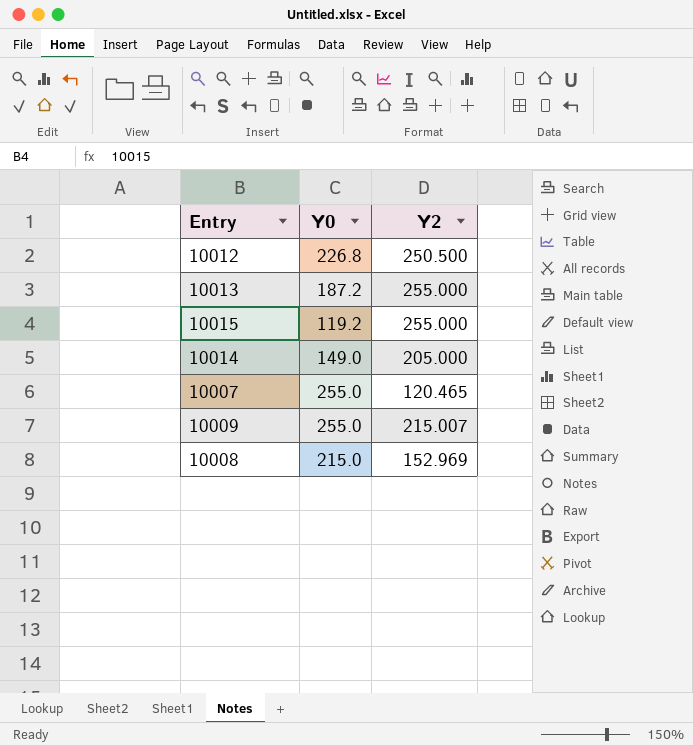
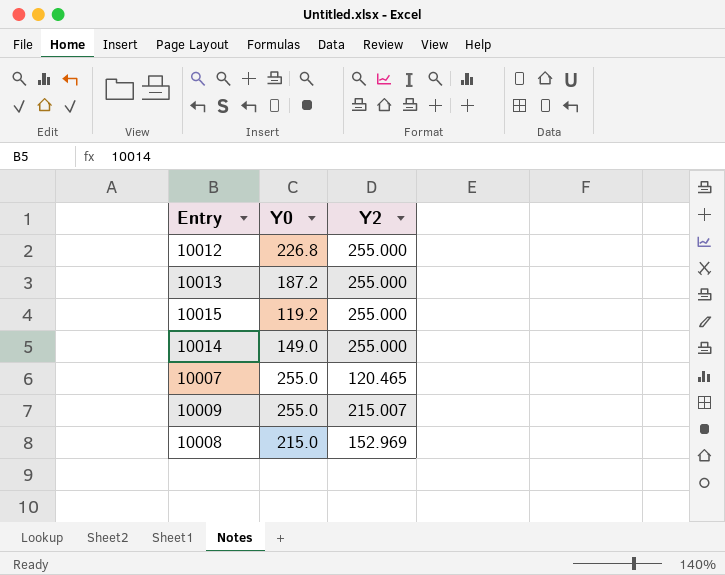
10012 | Y2: 250.500 -> 255.000
10014 | Y2: 205.000 -> 255.000

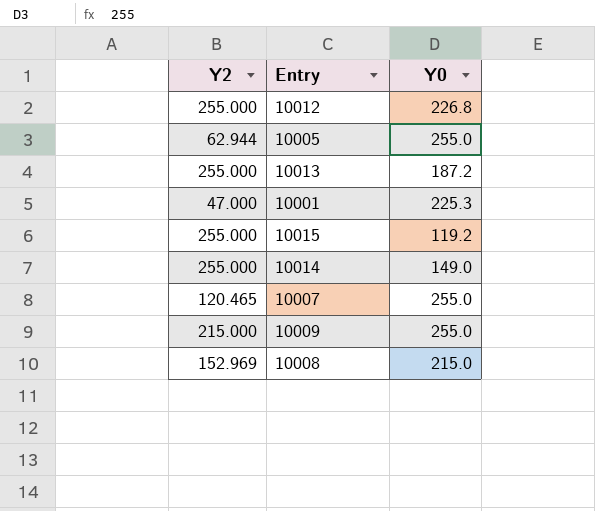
column Y2 | position: 3 -> 1
row 10005: none -> 62.944 | 255.0
row 10001: none -> 47.000 | 225.3
10009 | Y2: 215.007 -> 215.000

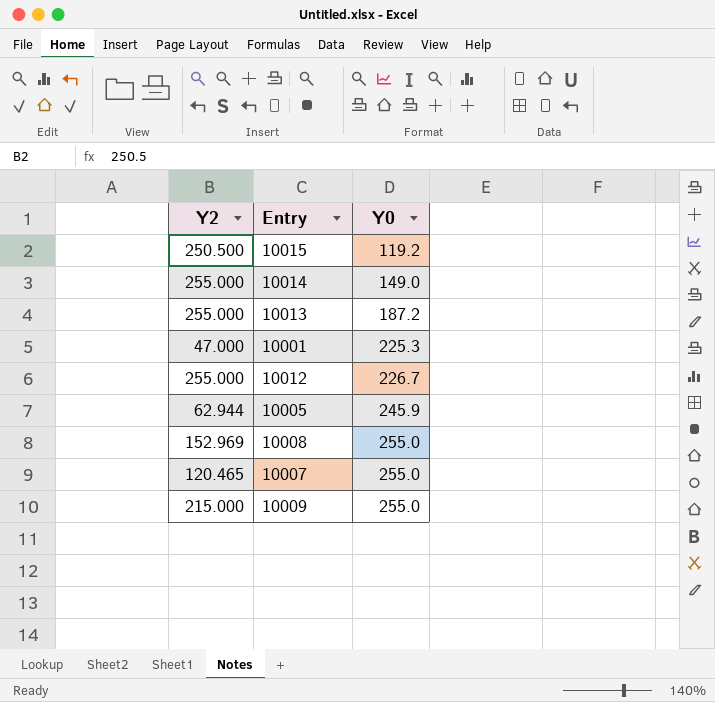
row order: none -> Y0 ascending
10015 | Y2: 255.000 -> 250.500
10012 | Y0: 226.8 -> 226.7
10005 | Y0: 255.0 -> 245.9
10008 | Y0: 215.0 -> 255.0

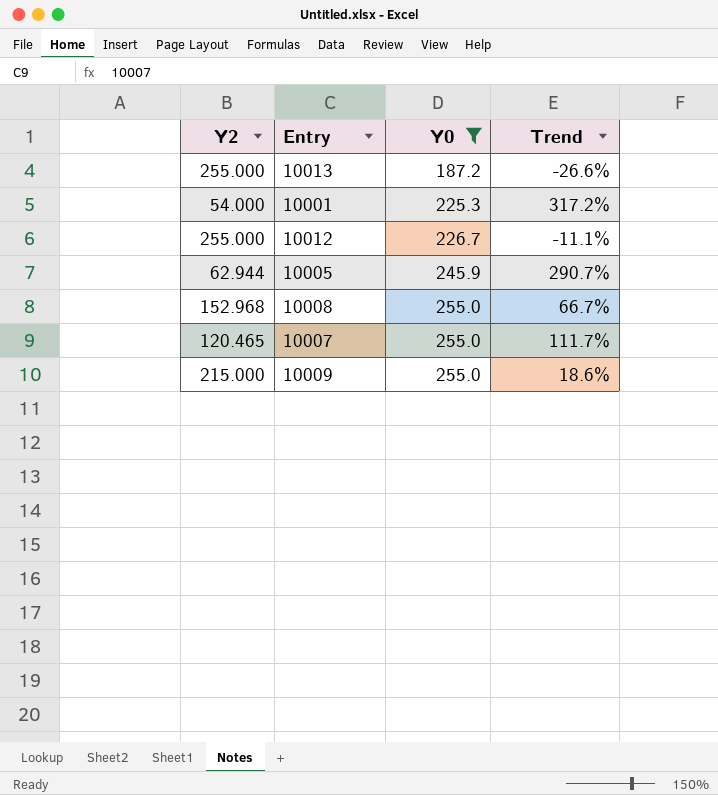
filter: none -> Y0 >= 187.2
column Trend | formula: none -> ([Y0] - [Y2]) / [Y2]
10001 | Y2: 47.000 -> 54.000
10008 | Y2: 152.969 -> 152.968

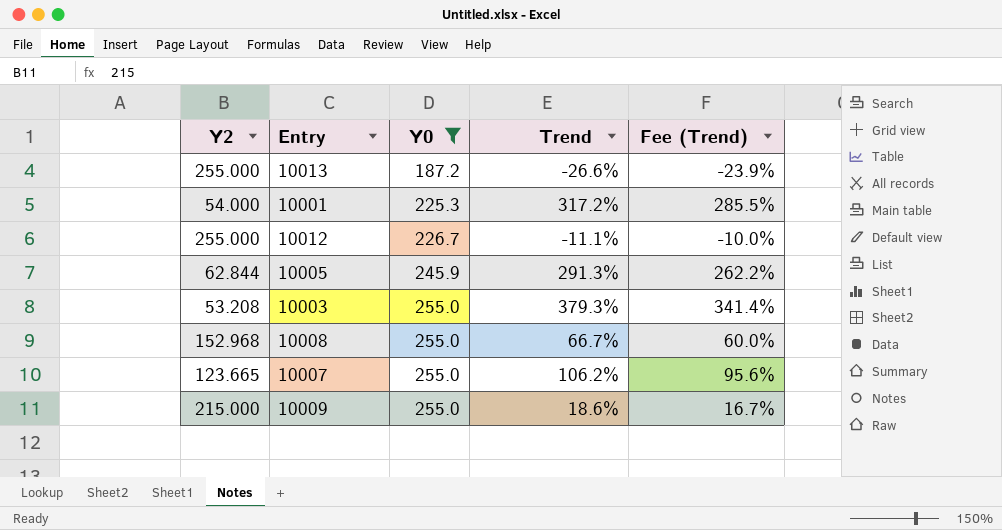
column Fee (Trend) | formula: none -> [Trend] * 0.9
10005 | Y2: 62.944 -> 62.844
10005 | Trend: 290.7% -> 291.3%
row 10003: none -> 53.208 | 255.0 | 379.3% | 341.4%
10007 | Y2: 120.465 -> 123.665
10007 | Trend: 111.7% -> 106.2%

